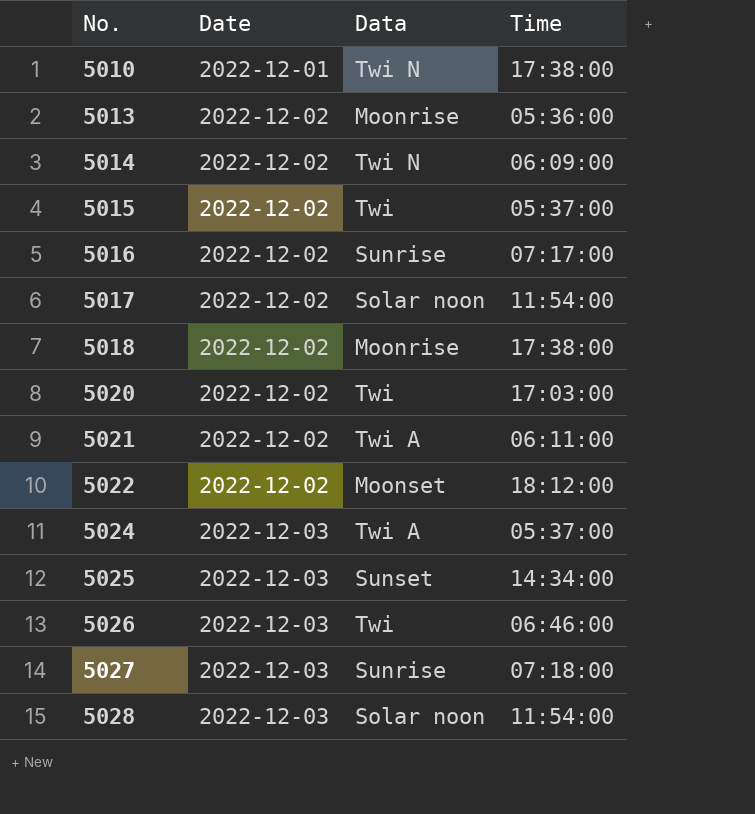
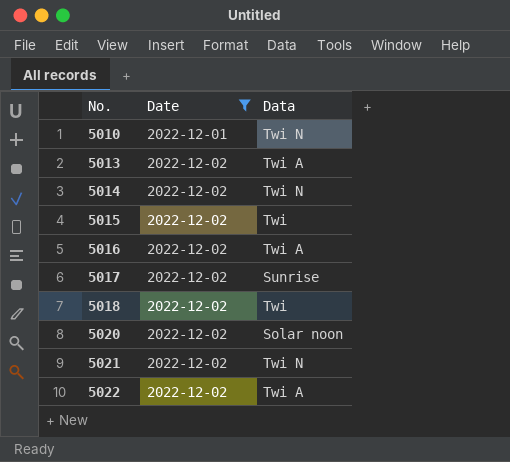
filter: none -> Date != 2022-12-03
column Time | position: 4 -> none
5013 | Data: Moonrise -> Twi A
5016 | Data: Sunrise -> Twi A
5017 | Data: Solar noon -> Sunrise
5018 | Data: Moonrise -> Twi
5020 | Data: Twi -> Solar noon
5021 | Data: Twi A -> Twi N
5022 | Data: Moonset -> Twi A

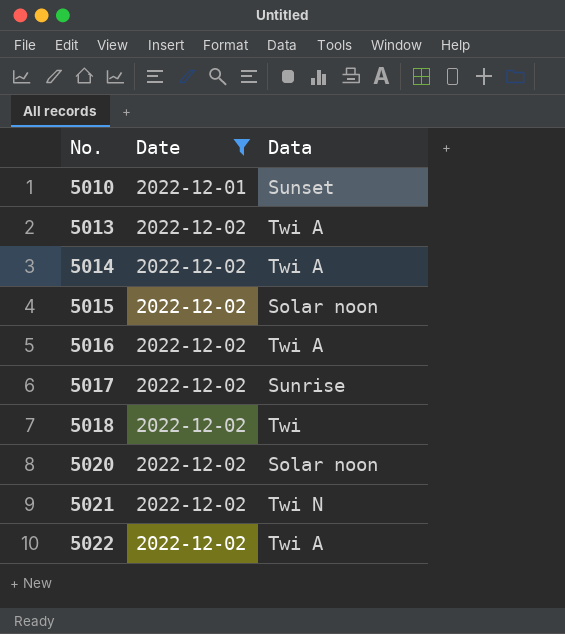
5010 | Data: Twi N -> Sunset
5014 | Data: Twi N -> Twi A
5015 | Data: Twi -> Solar noon

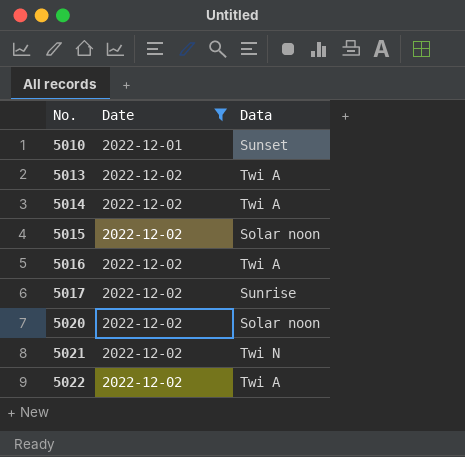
row 5018: 2022-12-02 | Twi -> none

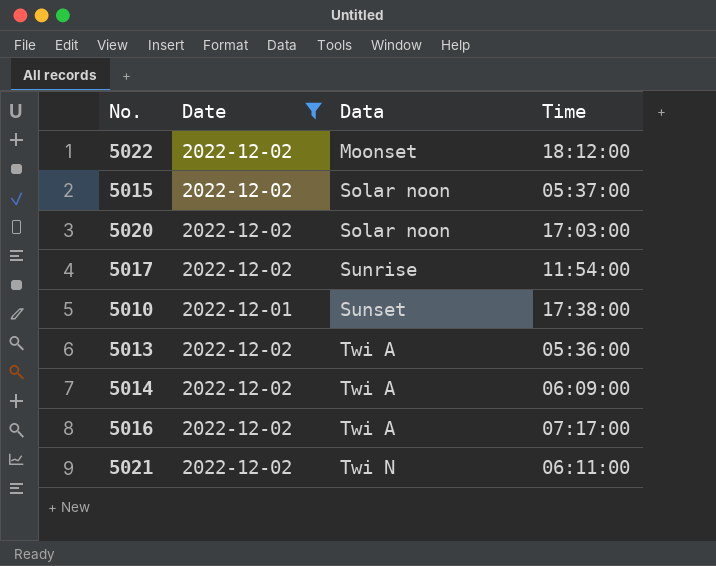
row order: No. ascending -> Data ascending
column Time | position: none -> 4
5022 | Data: Twi A -> Moonset

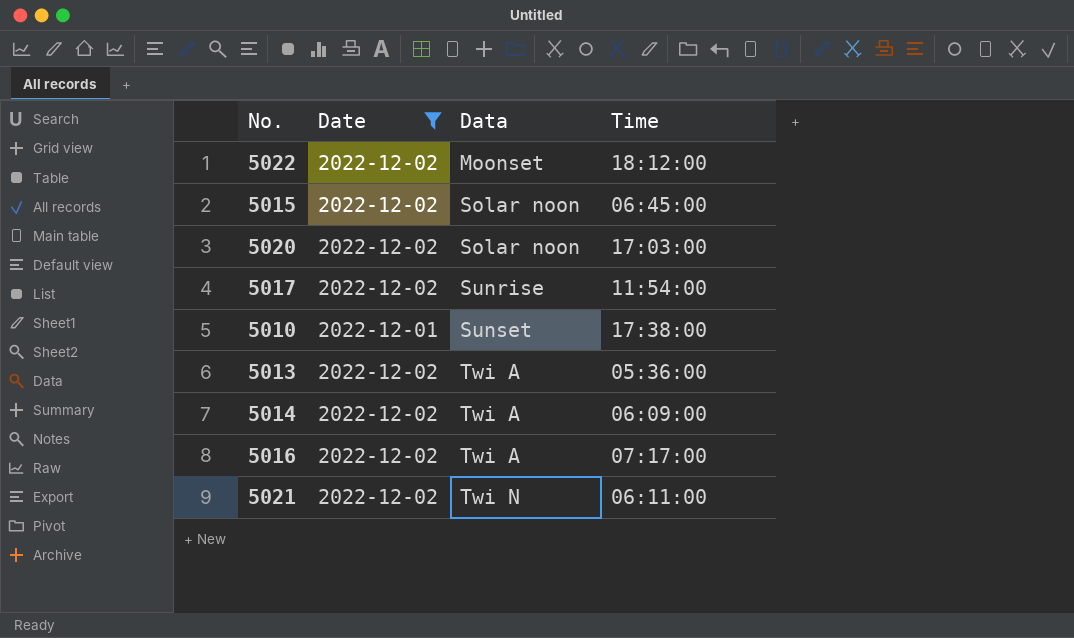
5015 | Time: 05:37:00 -> 06:45:00

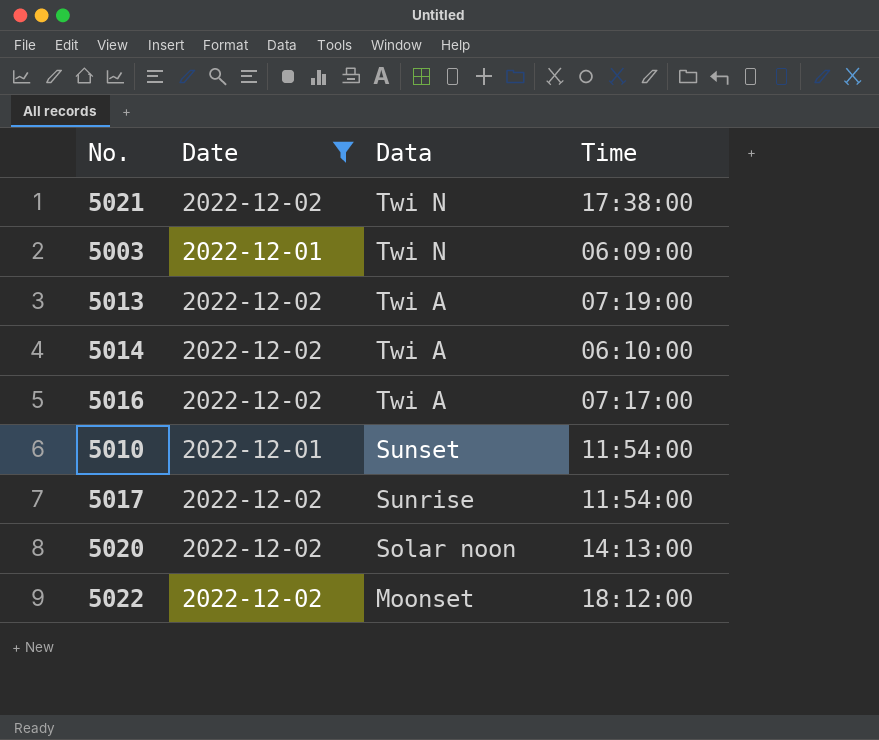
row order: Data ascending -> Data descending
row 5015: 2022-12-02 | Solar noon | 06:45:00 -> none
5021 | Time: 06:11:00 -> 17:38:00
row 5003: none -> 2022-12-01 | Twi N | 06:09:00
5013 | Time: 05:36:00 -> 07:19:00
5014 | Time: 06:09:00 -> 06:10:00
5010 | Time: 17:38:00 -> 11:54:00
5020 | Time: 17:03:00 -> 14:13:00

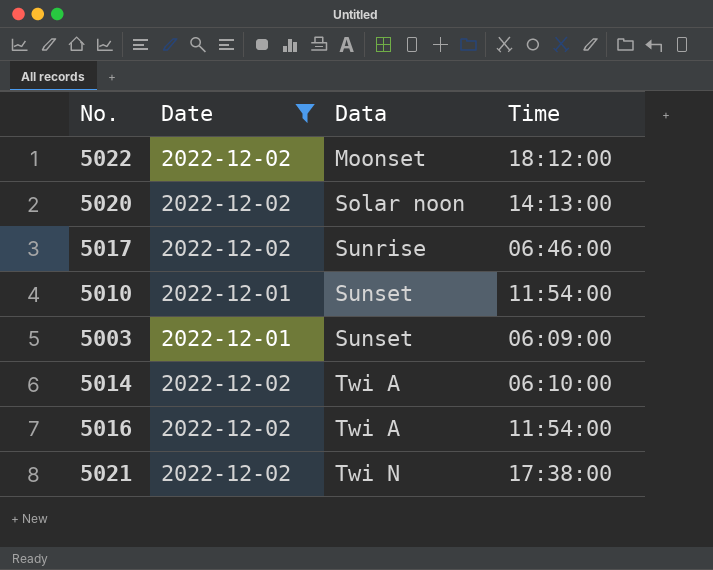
row order: Data descending -> Data ascending
row 5013: 2022-12-02 | Twi A | 07:19:00 -> none
5017 | Time: 11:54:00 -> 06:46:00
5003 | Data: Twi N -> Sunset
5016 | Time: 07:17:00 -> 11:54:00

